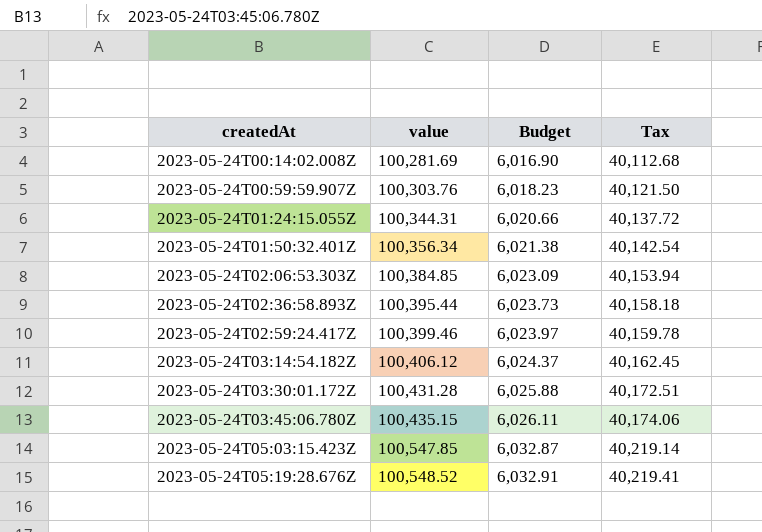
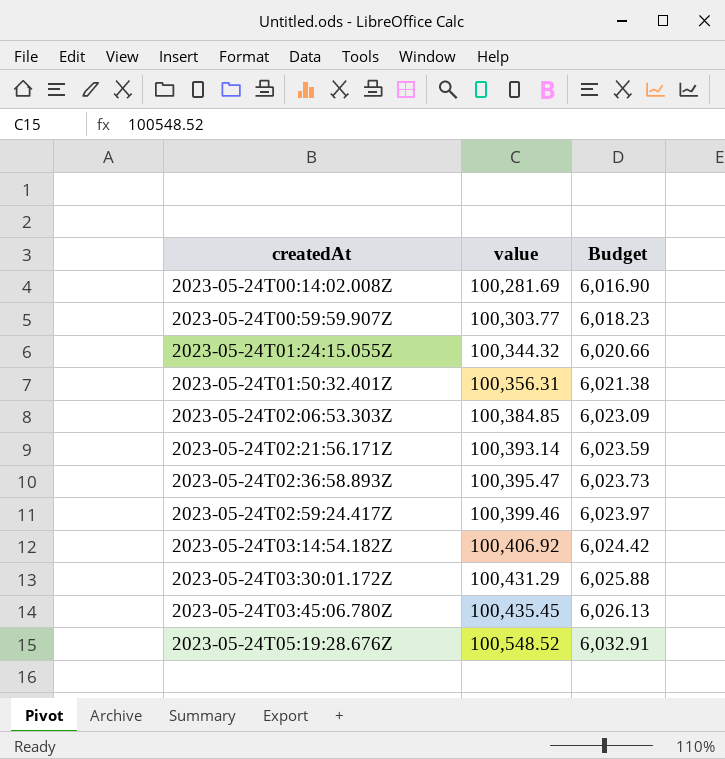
column Tax | formula: [value] * 0.4 -> none
row 2023-05-24T05:03:15.423Z: 100,547.85 | 6,032.87 | 40,219.14 -> none
2023-05-24T00:59:59.907Z | value: 100,303.76 -> 100,303.77
2023-05-24T01:24:15.055Z | value: 100,344.31 -> 100,344.32
2023-05-24T01:50:32.401Z | value: 100,356.34 -> 100,356.31
row 2023-05-24T02:21:56.171Z: none -> 100,393.14 | 6,023.59
2023-05-24T02:36:58.893Z | value: 100,395.44 -> 100,395.47
2023-05-24T03:14:54.182Z | value: 100,406.12 -> 100,406.92
2023-05-24T03:14:54.182Z | Budget: 6,024.37 -> 6,024.42
2023-05-24T03:30:01.172Z | value: 100,431.28 -> 100,431.29
2023-05-24T03:45:06.780Z | value: 100,435.15 -> 100,435.45
2023-05-24T03:45:06.780Z | Budget: 6,026.11 -> 6,026.13

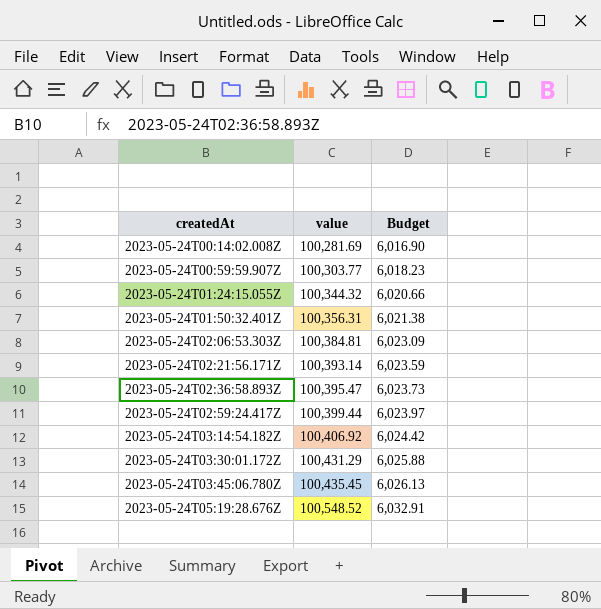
2023-05-24T02:06:53.303Z | value: 100,384.85 -> 100,384.81
2023-05-24T02:59:24.417Z | value: 100,399.46 -> 100,399.44

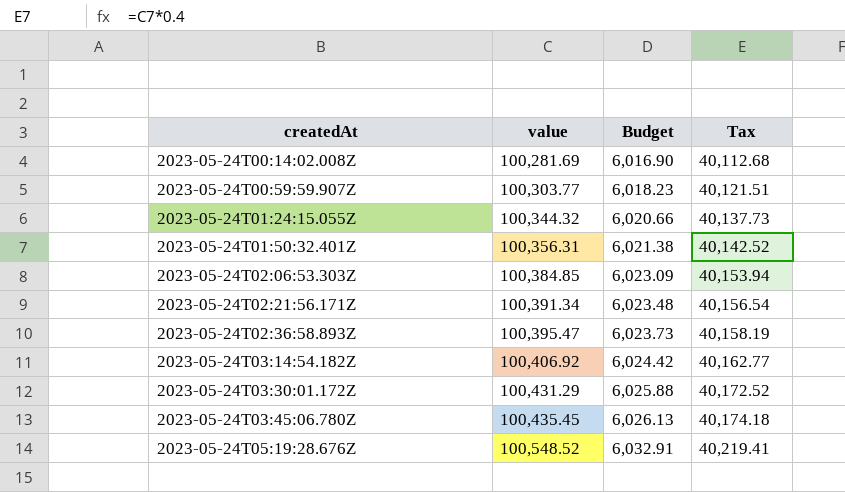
column Tax | formula: none -> [value] * 0.4
row 2023-05-24T02:59:24.417Z: 100,399.44 | 6,023.97 -> none
2023-05-24T02:06:53.303Z | value: 100,384.81 -> 100,384.85
2023-05-24T02:21:56.171Z | value: 100,393.14 -> 100,391.34
2023-05-24T02:21:56.171Z | Budget: 6,023.59 -> 6,023.48

